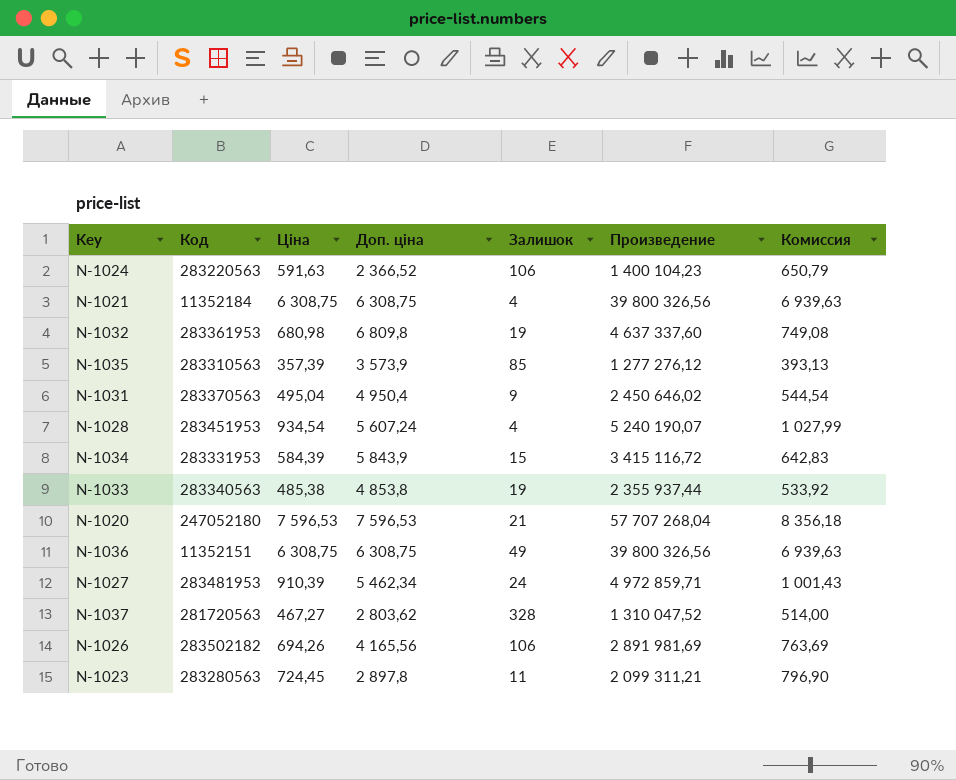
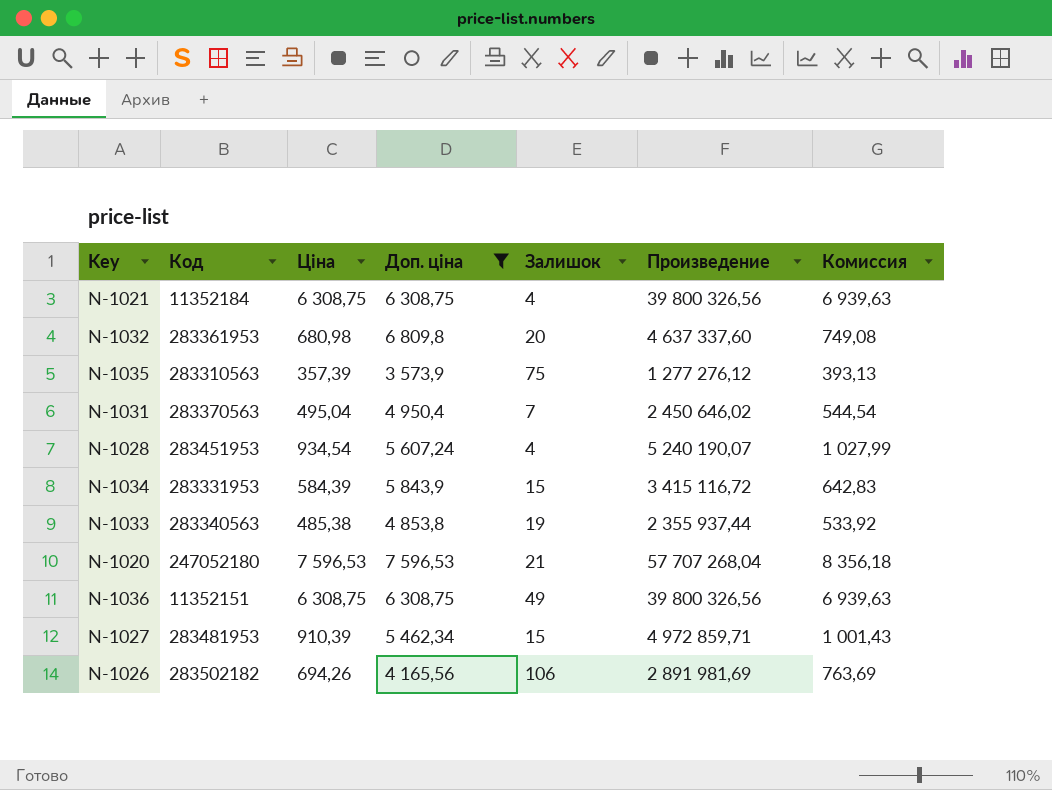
filter: none -> Доп. ціна >= 3 573,9
N-1032 | Залишок: 19 -> 20
N-1035 | Залишок: 85 -> 75
N-1031 | Залишок: 9 -> 7
N-1027 | Залишок: 24 -> 15

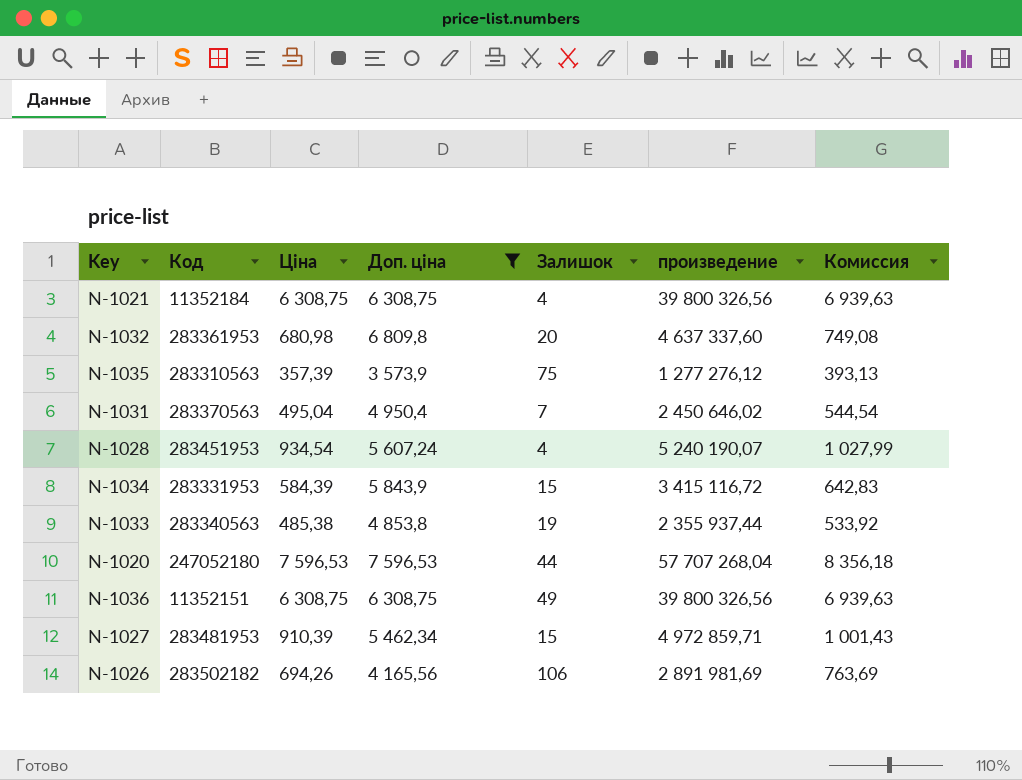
column name: Произведение -> произведение
N-1020 | Залишок: 21 -> 44

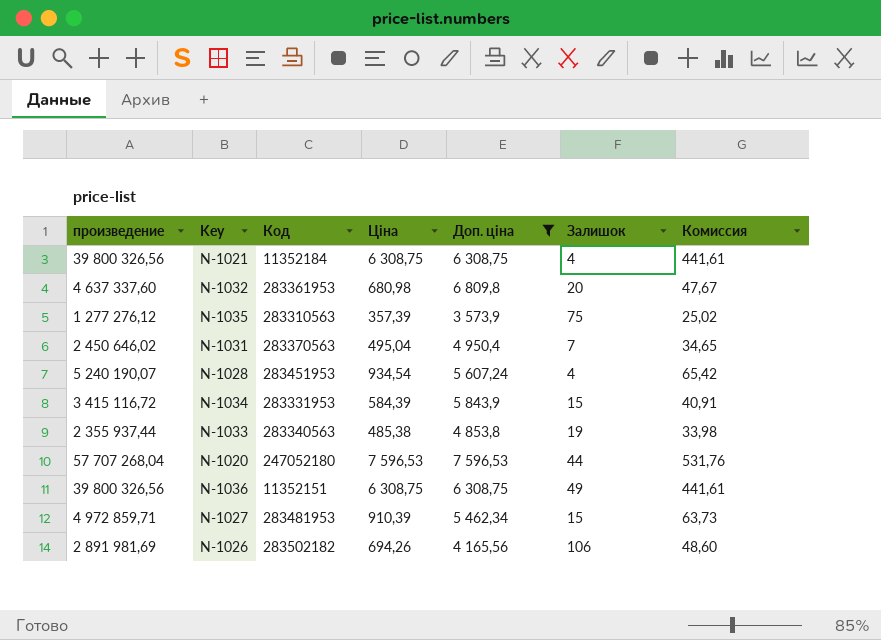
column произведение | position: 6 -> 1
column Комиссия | formula: [Ціна] * 1,1 -> [Ціна] * 0,07

